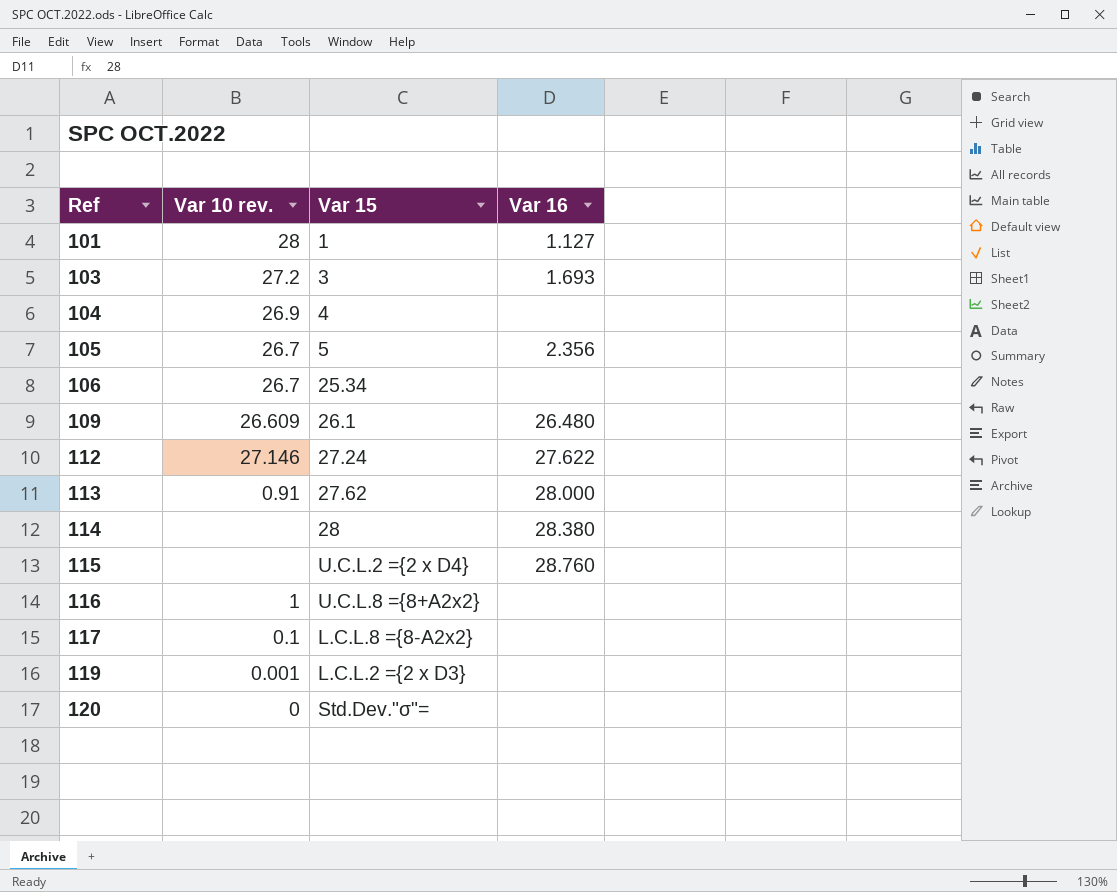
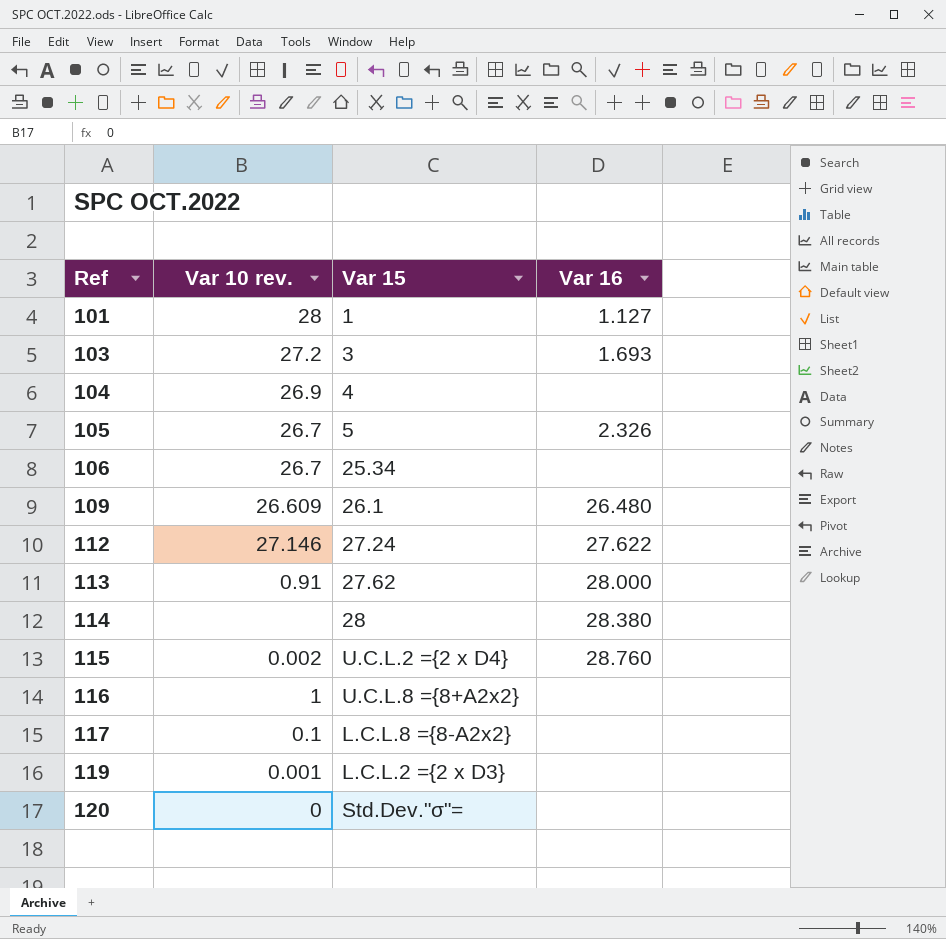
105 | Var 16: 2.356 -> 2.326
115 | Var 10 rev.: none -> 0.002

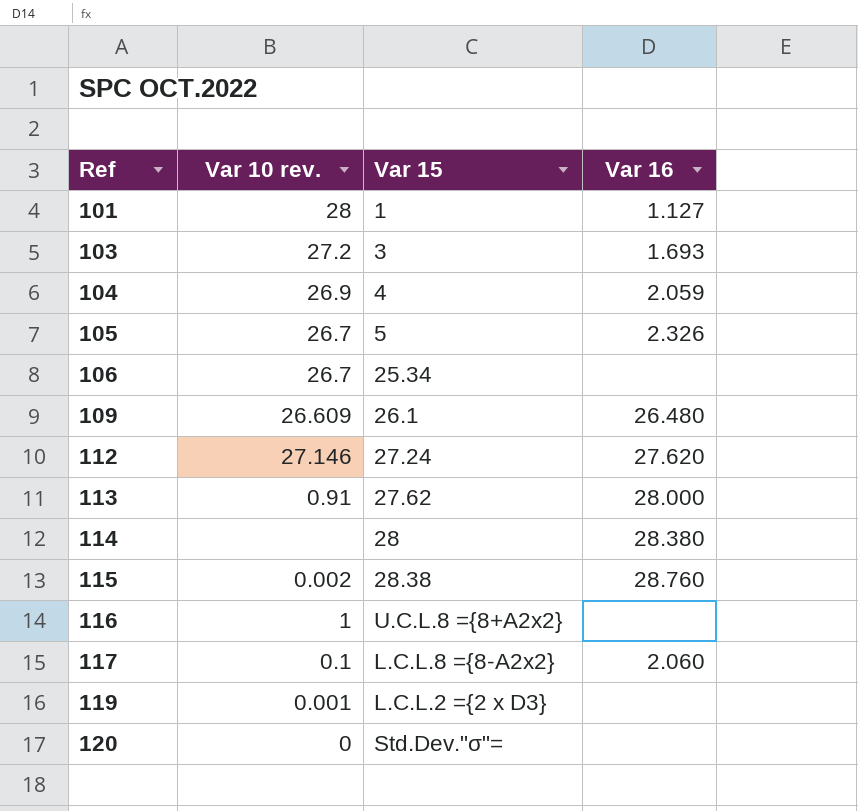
104 | Var 16: none -> 2.059
112 | Var 16: 27.622 -> 27.620
115 | Var 15: U.C.L.2 ={2 x D4} -> 28.38
117 | Var 16: none -> 2.060

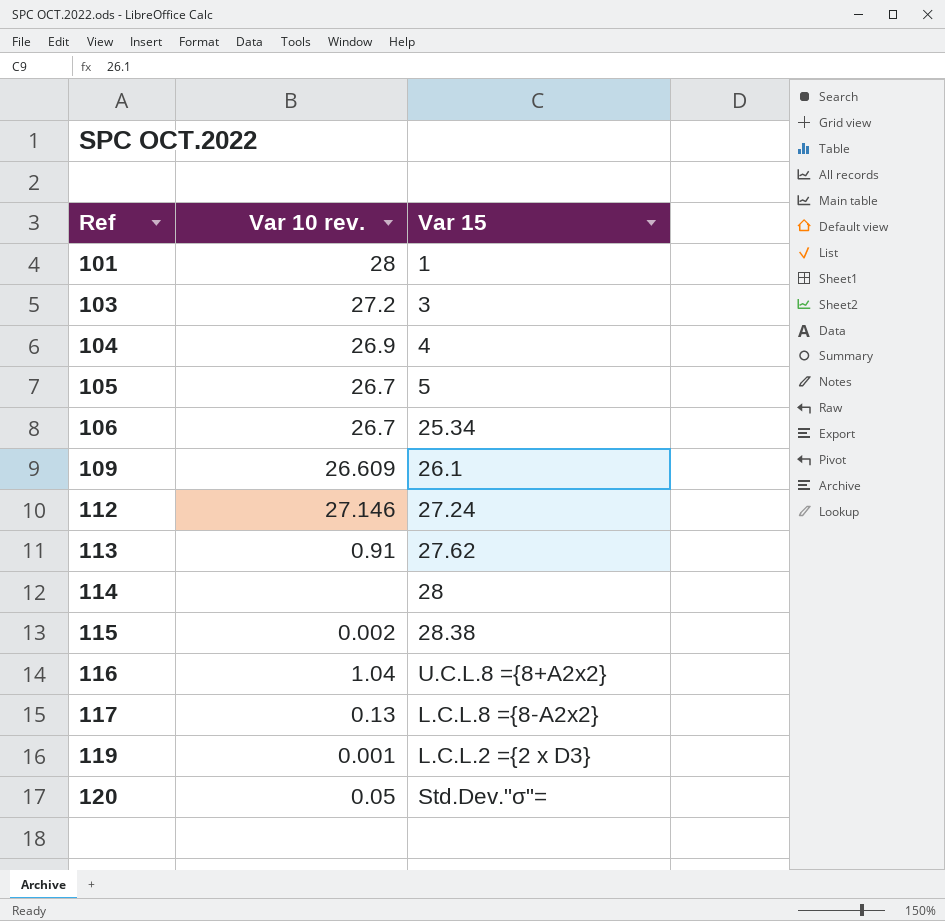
column Var 16 | position: 4 -> none
116 | Var 10 rev.: 1 -> 1.04
117 | Var 10 rev.: 0.1 -> 0.13
120 | Var 10 rev.: 0 -> 0.05

